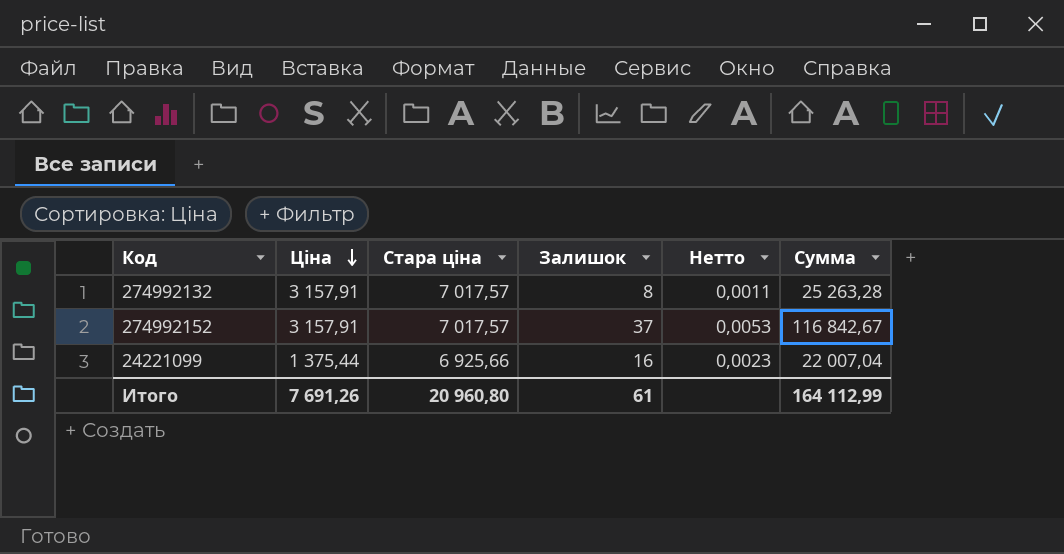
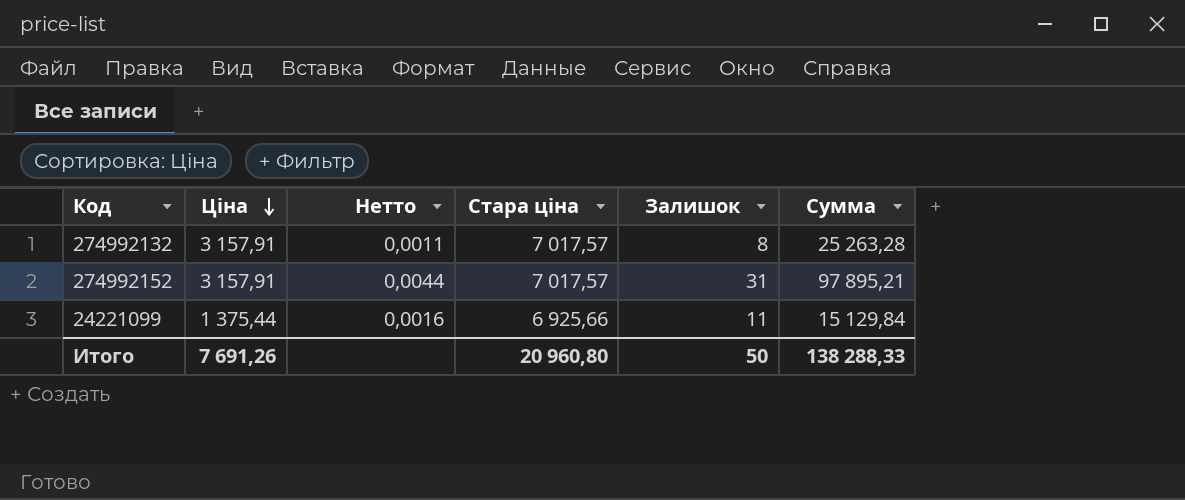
column Нетто | position: 5 -> 3
274992152 | Нетто: 0,0053 -> 0,0044
274992152 | Залишок: 37 -> 31
274992152 | Сумма: 116 842,67 -> 97 895,21
24221099 | Нетто: 0,0023 -> 0,0016
24221099 | Залишок: 16 -> 11
24221099 | Сумма: 22 007,04 -> 15 129,84
Итого | Залишок: 61 -> 50
Итого | Сумма: 164 112,99 -> 138 288,33

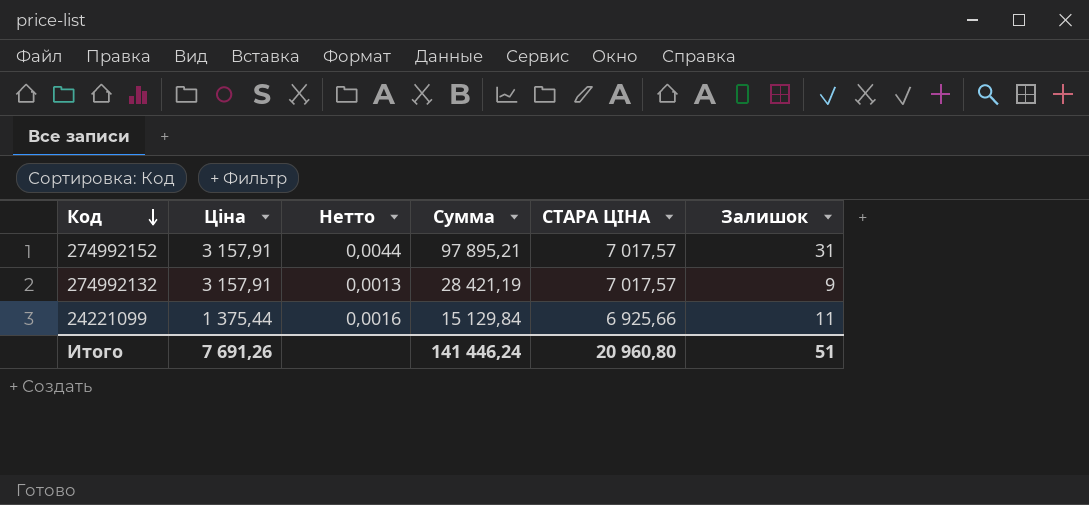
row order: Ціна descending -> Код descending
column Сумма | position: 6 -> 4
column name: Стара ціна -> СТАРА ЦІНА
274992132 | Нетто: 0,0011 -> 0,0013
274992132 | Сумма: 25 263,28 -> 28 421,19
274992132 | Залишок: 8 -> 9
Итого | Сумма: 138 288,33 -> 141 446,24
Итого | Залишок: 50 -> 51

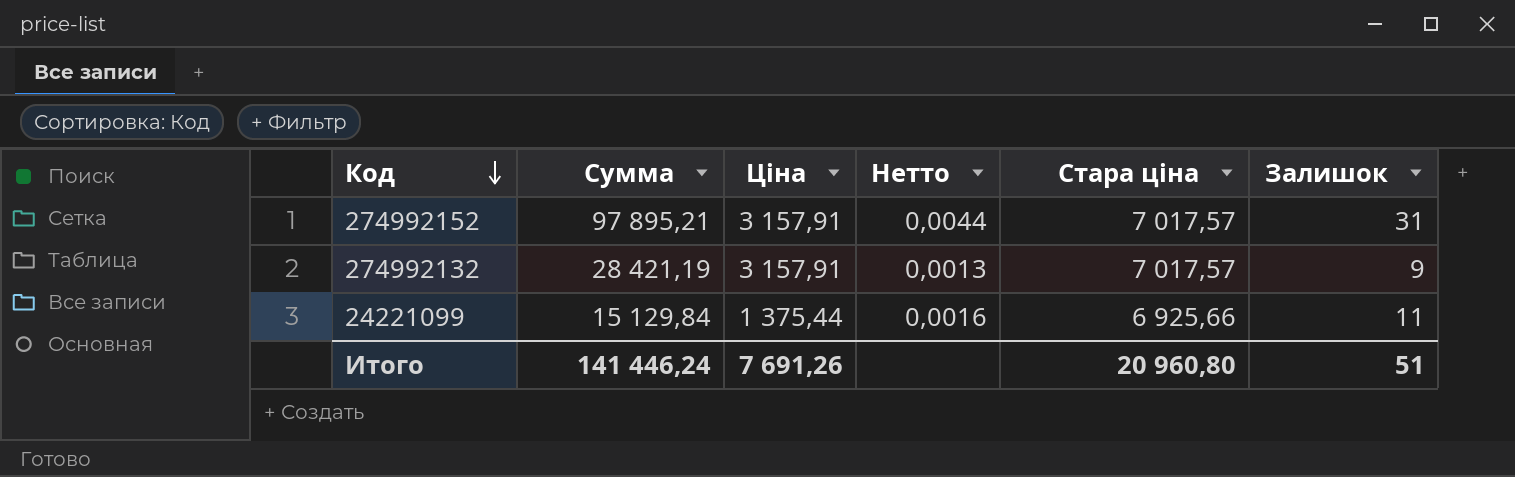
column Сумма | position: 4 -> 2
column name: СТАРА ЦІНА -> Стара ціна

